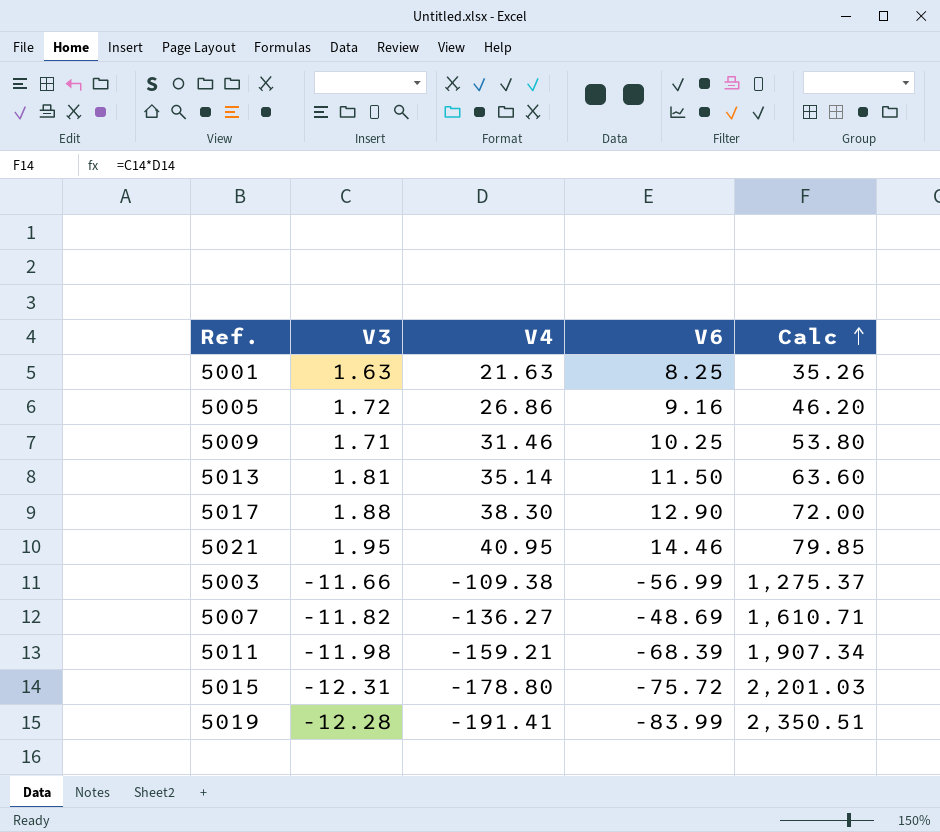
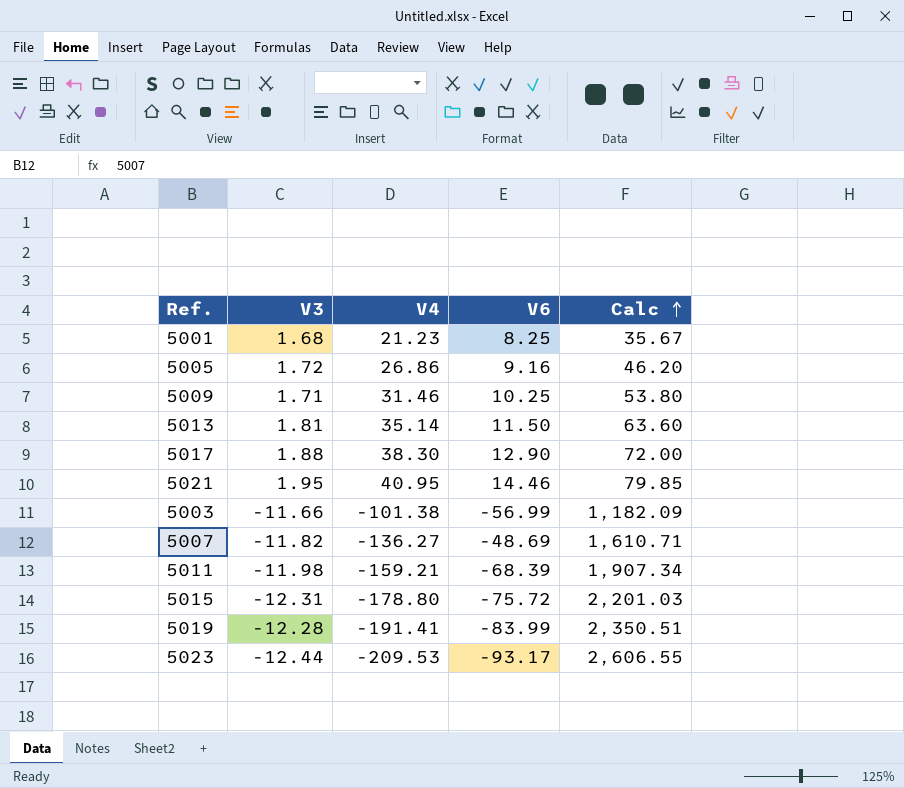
5001 | V3: 1.63 -> 1.68
5001 | V4: 21.63 -> 21.23
5001 | Calc: 35.26 -> 35.67
5003 | V4: -109.38 -> -101.38
5003 | Calc: 1,275.37 -> 1,182.09
row 5023: none -> -12.44 | -209.53 | -93.17 | 2,606.55

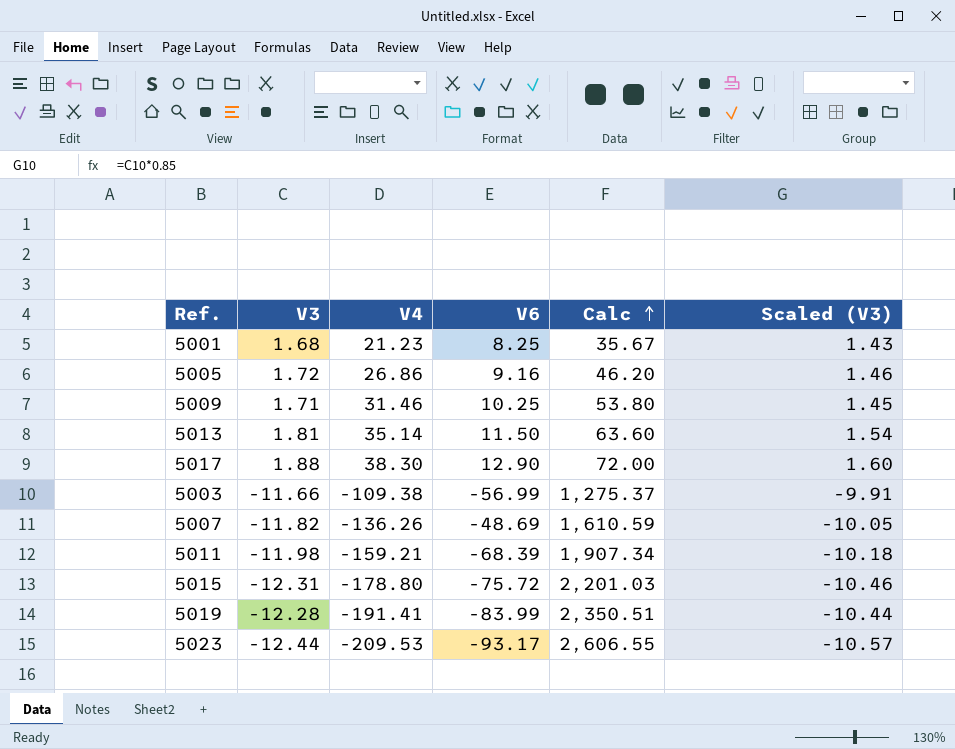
column Scaled (V3) | formula: none -> [V3] * 0.85
row 5021: 1.95 | 40.95 | 14.46 | 79.85 -> none
5003 | V4: -101.38 -> -109.38
5003 | Calc: 1,182.09 -> 1,275.37
5007 | V4: -136.27 -> -136.26
5007 | Calc: 1,610.71 -> 1,610.59

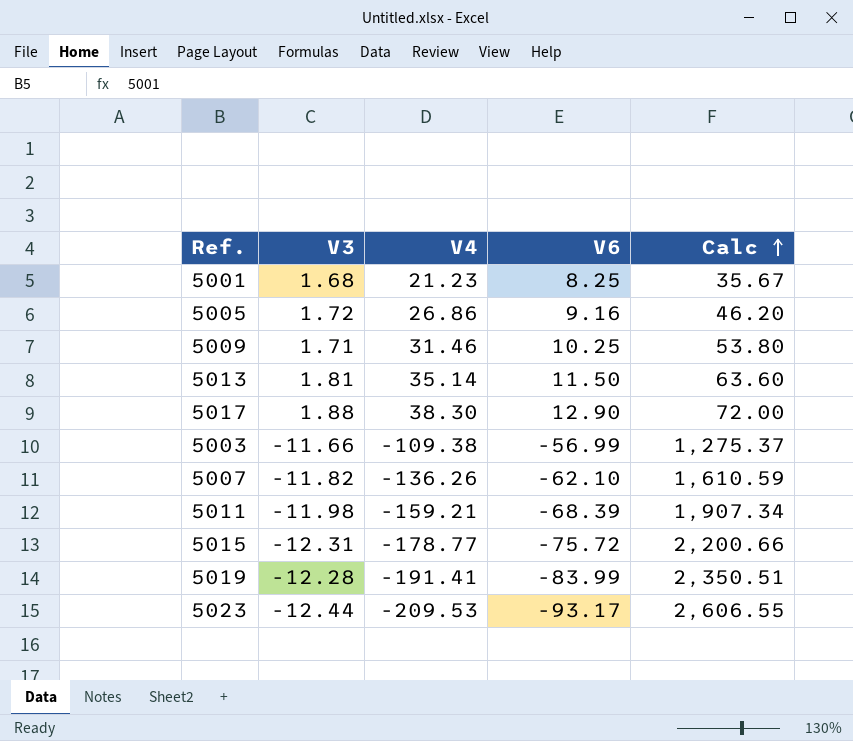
column Scaled (V3) | formula: [V3] * 0.85 -> none
5007 | V6: -48.69 -> -62.10
5015 | V4: -178.80 -> -178.77
5015 | Calc: 2,201.03 -> 2,200.66

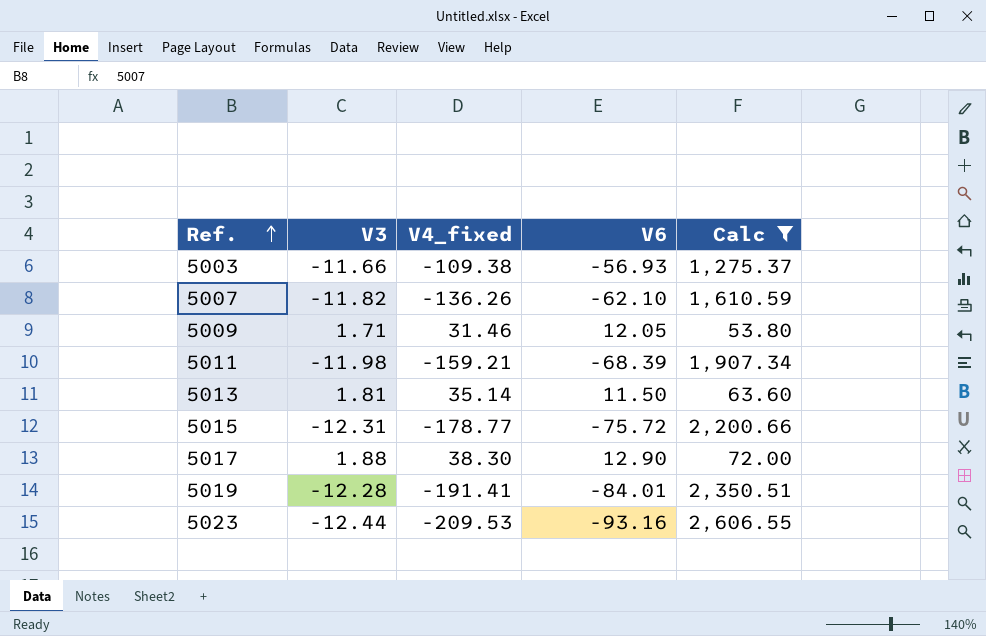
filter: none -> Calc >= 53.80
row order: Calc ascending -> Ref. ascending
column name: V4 -> V4_fixed
5003 | V6: -56.99 -> -56.93
5009 | V6: 10.25 -> 12.05
5019 | V6: -83.99 -> -84.01
5023 | V6: -93.17 -> -93.16

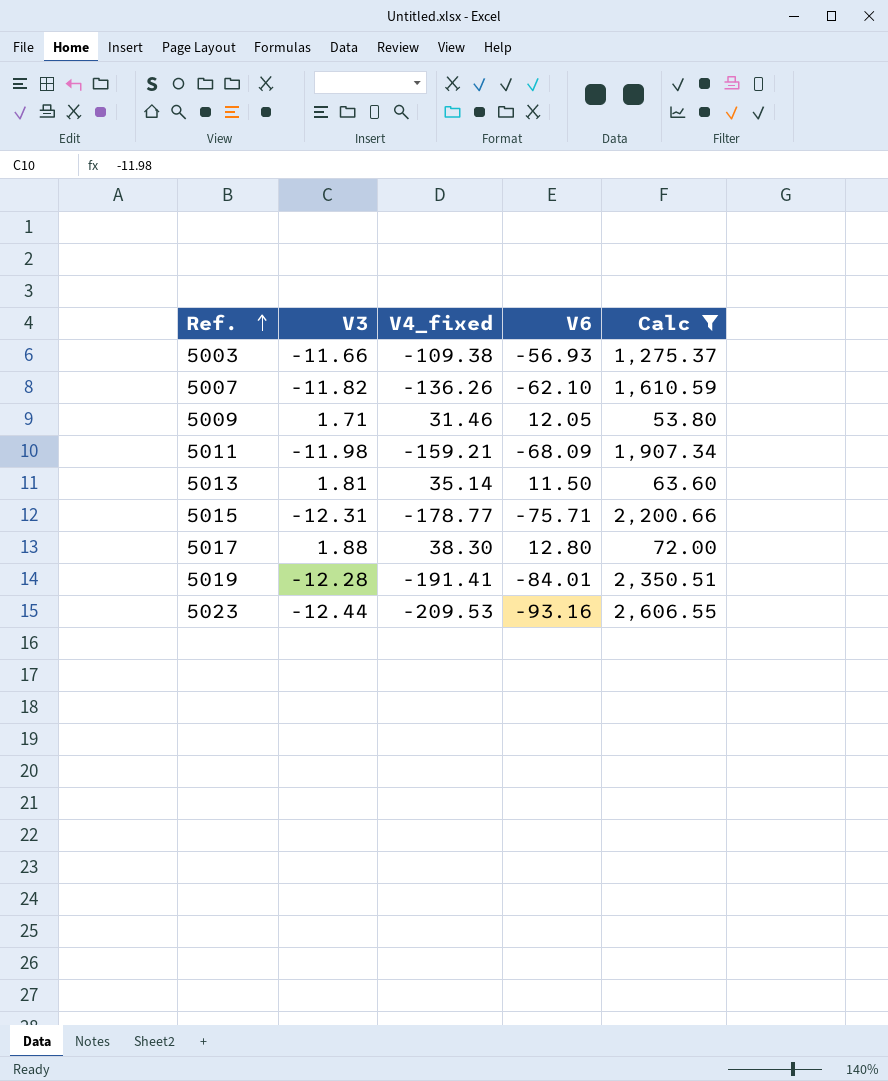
5011 | V6: -68.39 -> -68.09
5015 | V6: -75.72 -> -75.71
5017 | V6: 12.90 -> 12.80

